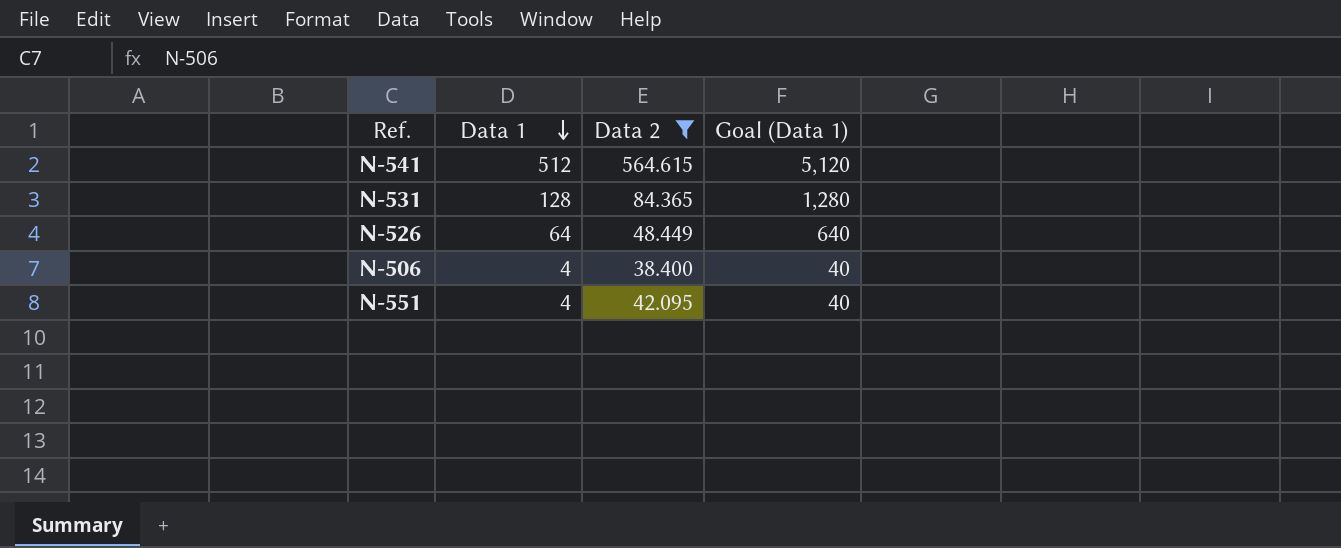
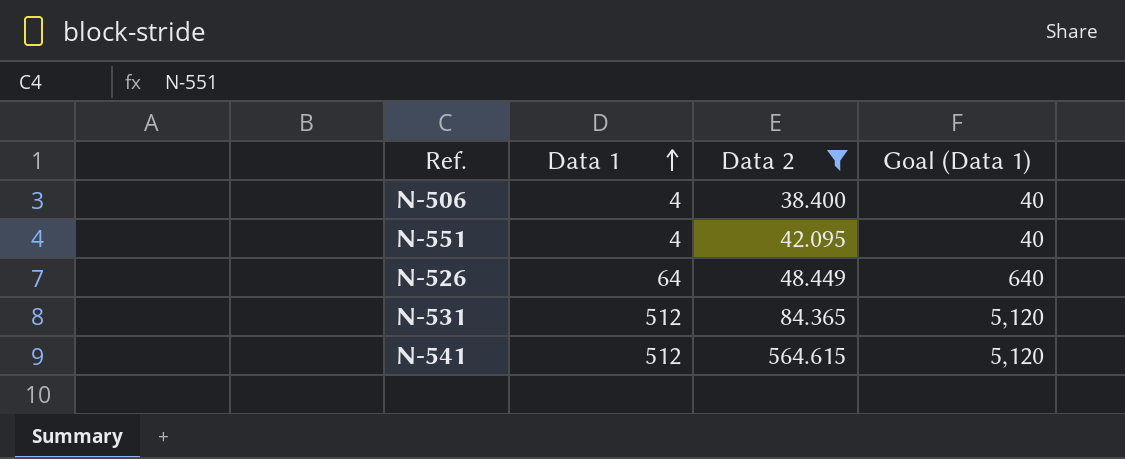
row order: Data 1 descending -> Data 1 ascending
N-531 | Data 1: 128 -> 512
N-531 | Goal (Data 1): 1,280 -> 5,120

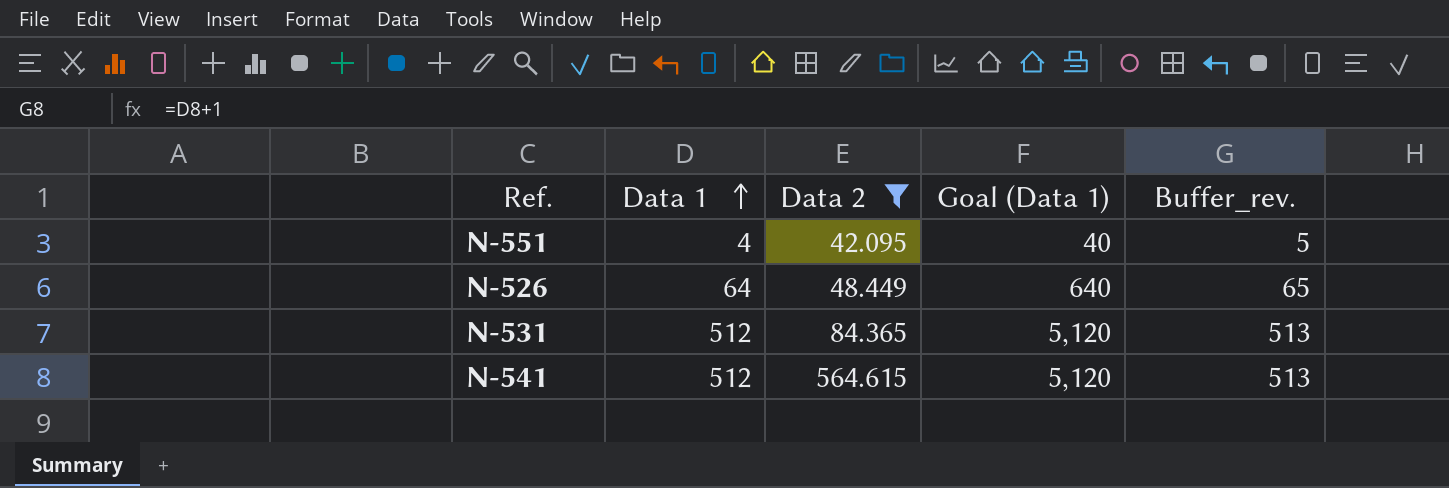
column Buffer_rev. | formula: none -> [Data 1] + 1
row N-506: 4 | 38.400 | 40 -> none

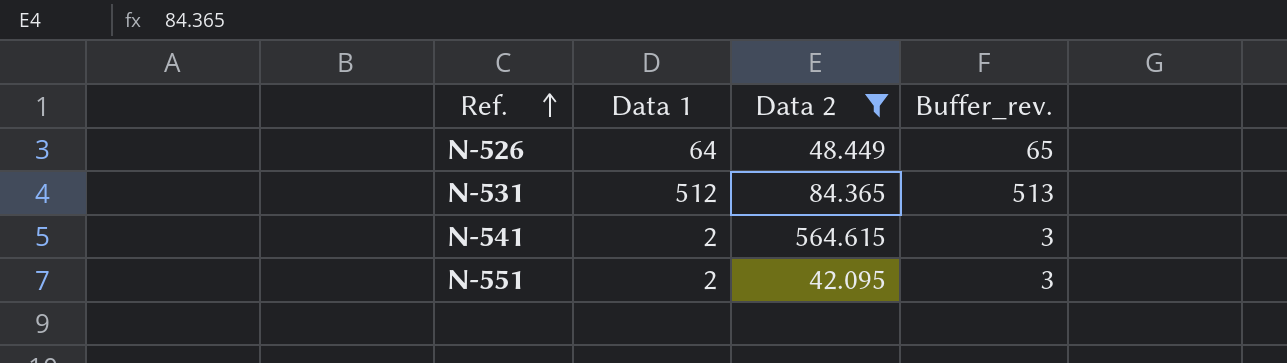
row order: Data 1 ascending -> Ref. ascending
column Goal (Data 1) | formula: [Data 1] * 10 -> none
N-541 | Data 1: 512 -> 2
N-541 | Buffer_rev.: 513 -> 3
N-551 | Data 1: 4 -> 2
N-551 | Buffer_rev.: 5 -> 3

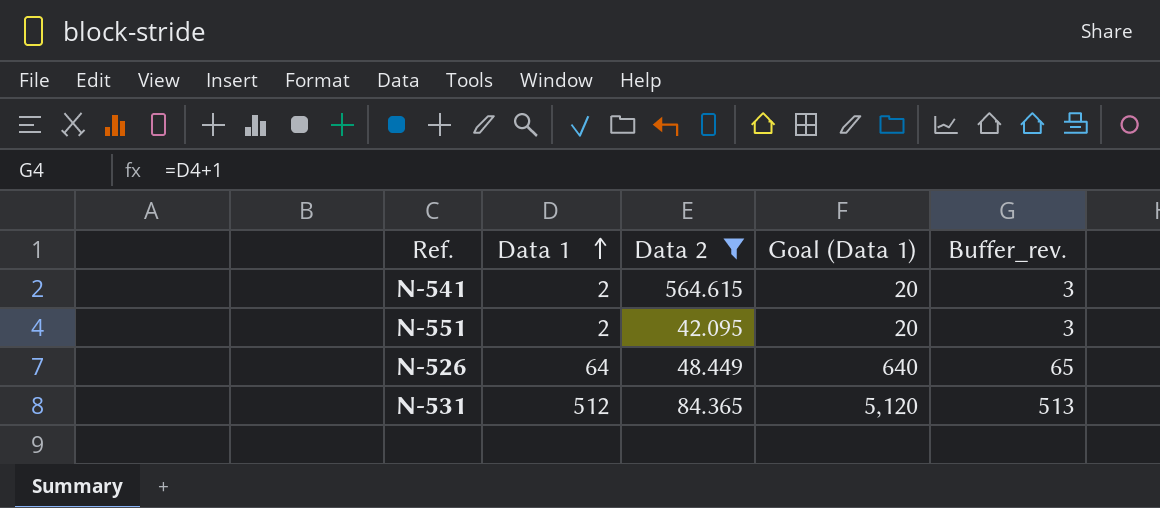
row order: Ref. ascending -> Data 1 ascending
column Goal (Data 1) | formula: none -> [Data 1] * 10

